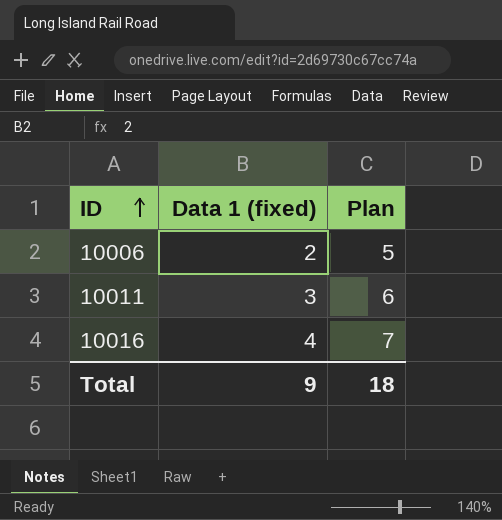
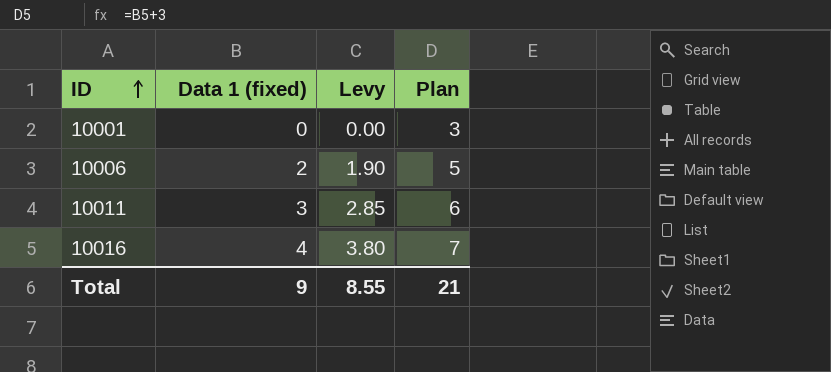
column Levy | formula: none -> [Data 1 (fixed)] * 0.95
row 10001: none -> 0 | 0.00 | 3
Total | Plan: 18 -> 21

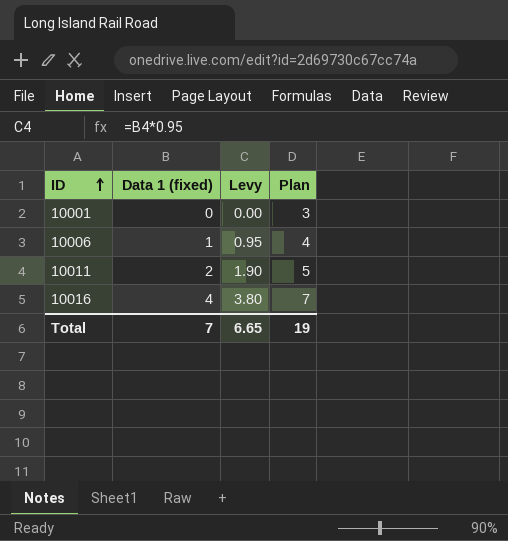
10006 | Data 1 (fixed): 2 -> 1
10006 | Levy: 1.90 -> 0.95
10006 | Plan: 5 -> 4
10011 | Data 1 (fixed): 3 -> 2
10011 | Levy: 2.85 -> 1.90
10011 | Plan: 6 -> 5
Total | Data 1 (fixed): 9 -> 7
Total | Levy: 8.55 -> 6.65
Total | Plan: 21 -> 19

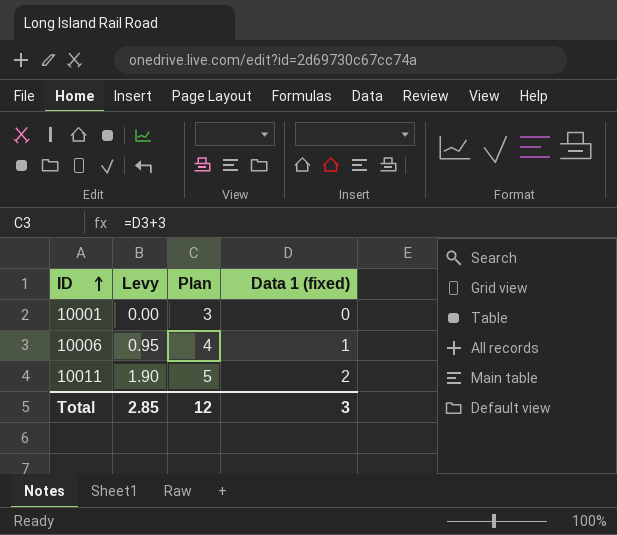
column Data 1 (fixed) | position: 2 -> 4
row 10016: 4 | 3.80 | 7 -> none
Total | Levy: 6.65 -> 2.85
Total | Plan: 19 -> 12
Total | Data 1 (fixed): 7 -> 3

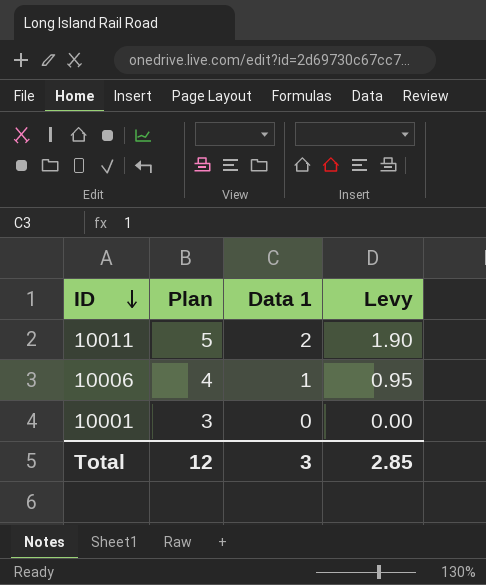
row order: ID ascending -> ID descending
column name: Data 1 (fixed) -> Data 1
column Levy | position: 2 -> 4

